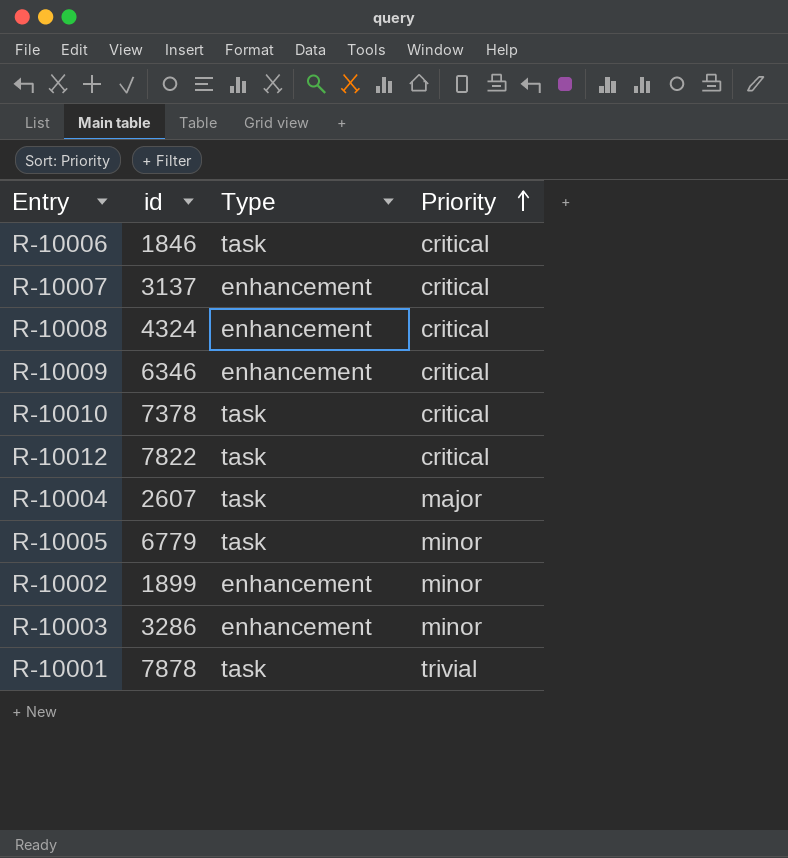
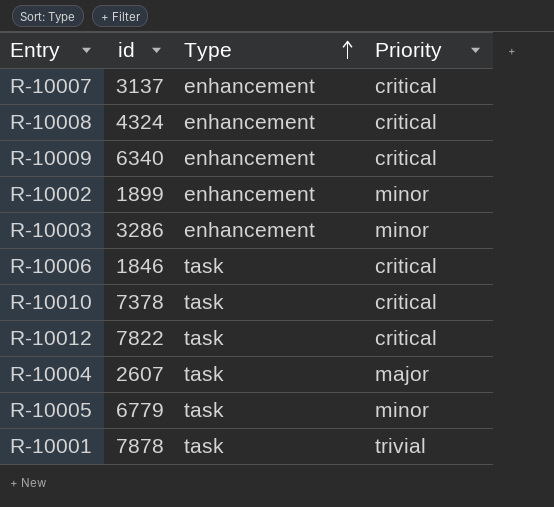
row order: Priority ascending -> Type ascending
R-10009 | id: 6346 -> 6340

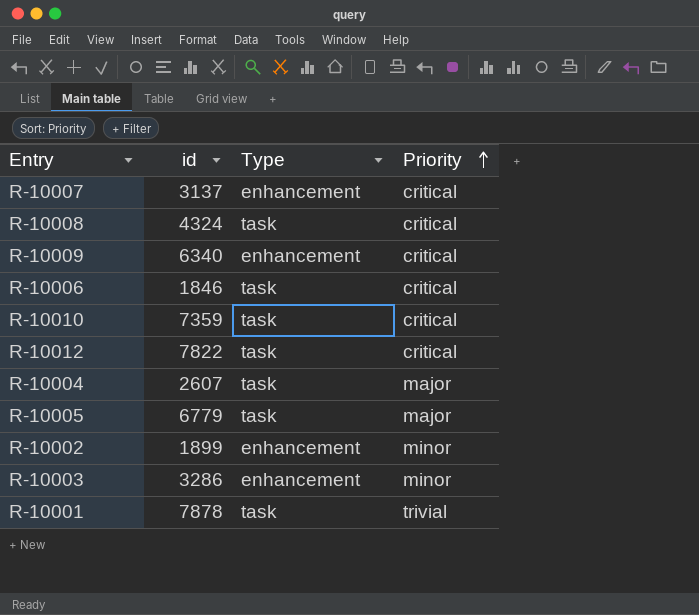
row order: Type ascending -> Priority ascending
R-10008 | Type: enhancement -> task
R-10010 | id: 7378 -> 7359
R-10005 | Priority: minor -> major

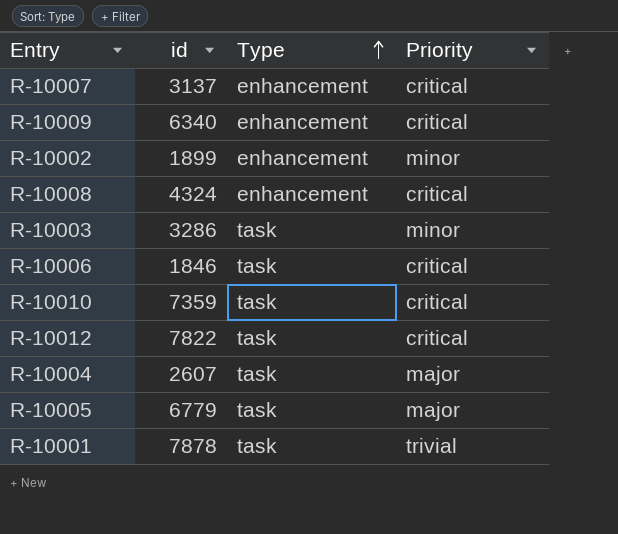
row order: Priority ascending -> Type ascending
R-10008 | Type: task -> enhancement
R-10003 | Type: enhancement -> task

